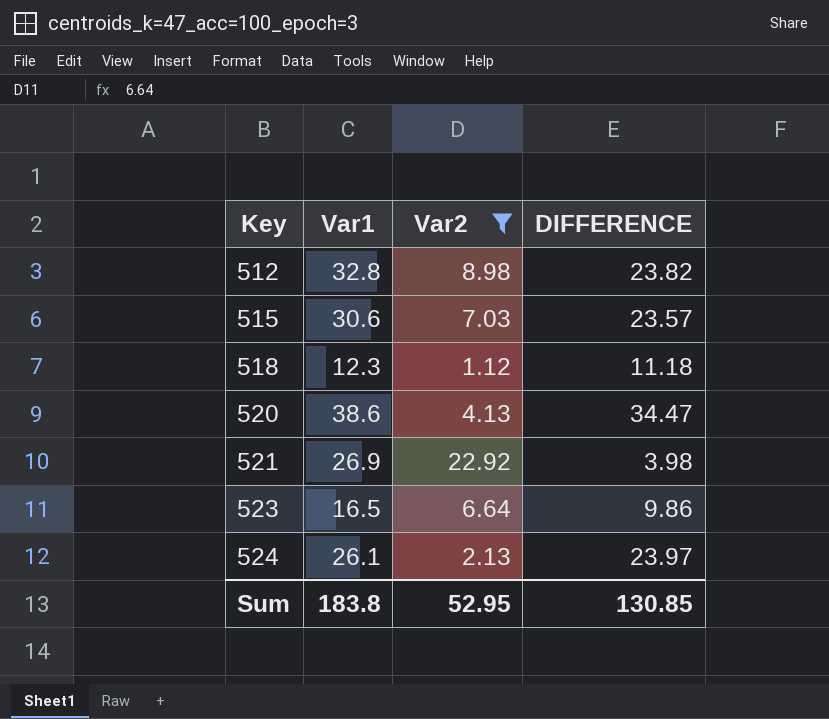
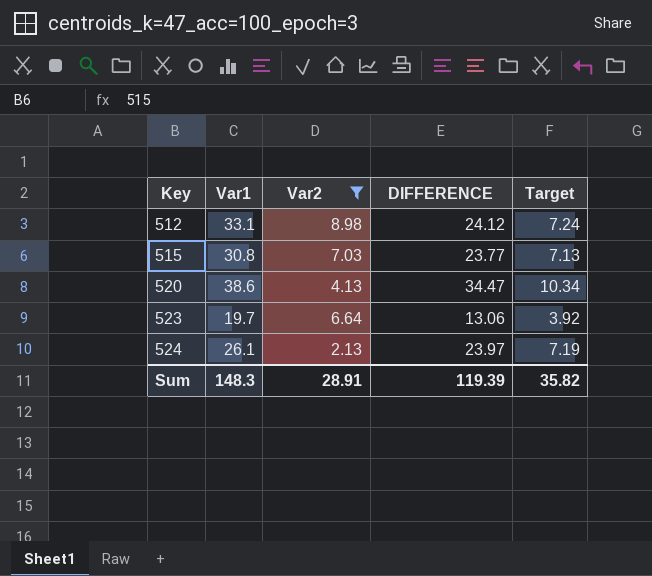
column Target | formula: none -> [DIFFERENCE] * 0.3
row 518: 12.3 | 1.12 | 11.18 -> none
row 521: 26.9 | 22.92 | 3.98 -> none
512 | Var1: 32.8 -> 33.1
512 | DIFFERENCE: 23.82 -> 24.12
515 | Var1: 30.6 -> 30.8
515 | DIFFERENCE: 23.57 -> 23.77
523 | Var1: 16.5 -> 19.7
523 | DIFFERENCE: 9.86 -> 13.06
Sum | Var1: 183.8 -> 148.3
Sum | Var2: 52.95 -> 28.91
Sum | DIFFERENCE: 130.85 -> 119.39

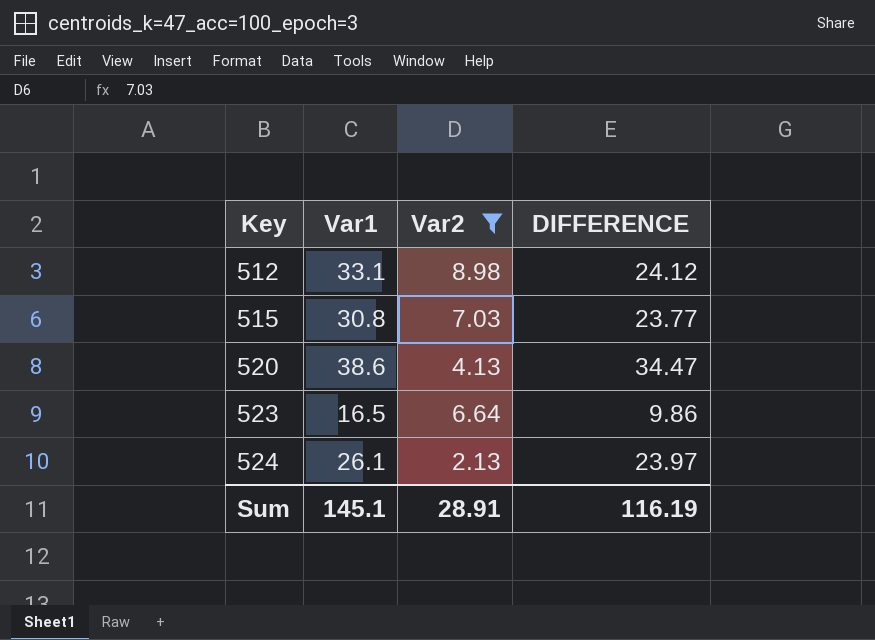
column Target | formula: [DIFFERENCE] * 0.3 -> none
523 | Var1: 19.7 -> 16.5
523 | DIFFERENCE: 13.06 -> 9.86
Sum | Var1: 148.3 -> 145.1
Sum | DIFFERENCE: 119.39 -> 116.19

